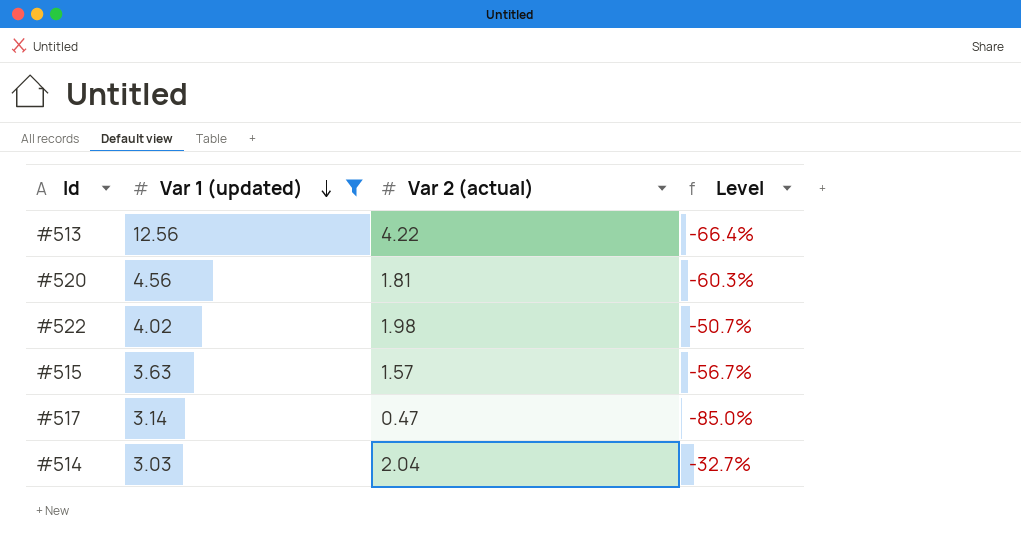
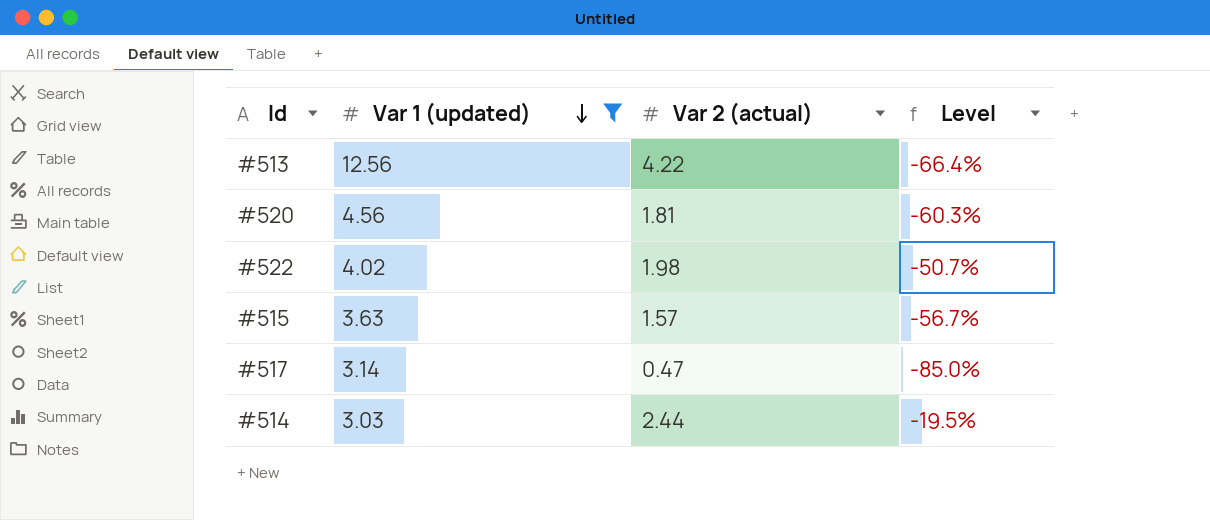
#514 | Var 2 (actual): 2.04 -> 2.44
#514 | Level: -32.7% -> -19.5%

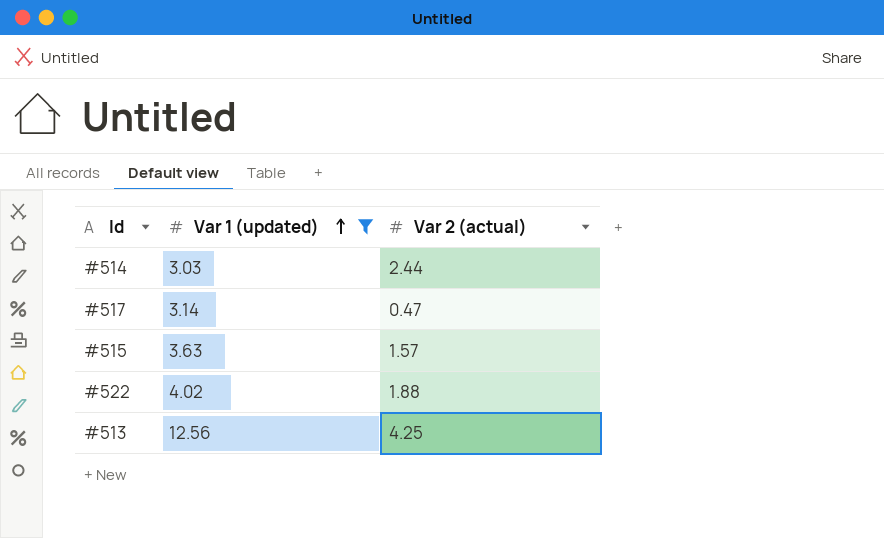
row order: Var 1 (updated) descending -> Var 1 (updated) ascending
column Level | formula: ([Var 2 (actual)] - [Var 1 (updated)]) / [Var 1 (updated)] -> none
row #520: 4.56 | 1.81 | -60.3% -> none
#522 | Var 2 (actual): 1.98 -> 1.88
#513 | Var 2 (actual): 4.22 -> 4.25

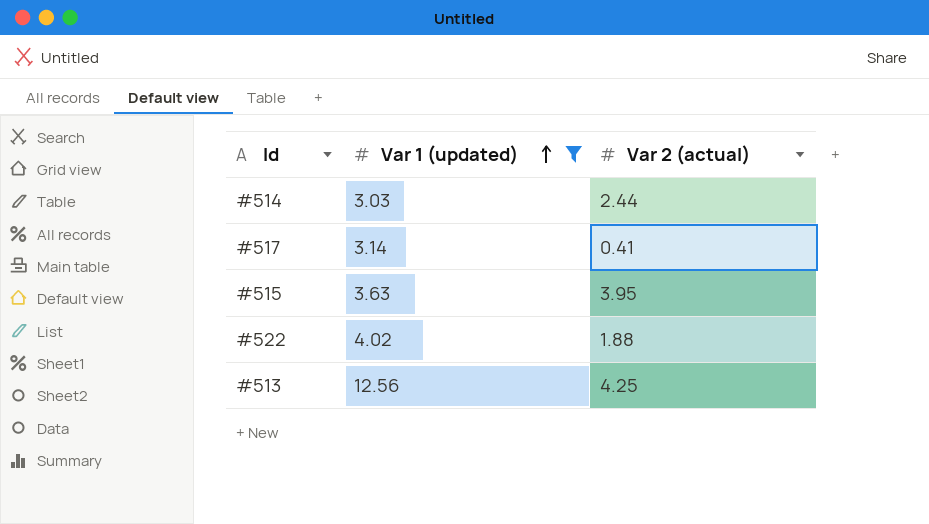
#517 | Var 2 (actual): 0.47 -> 0.41
#515 | Var 2 (actual): 1.57 -> 3.95

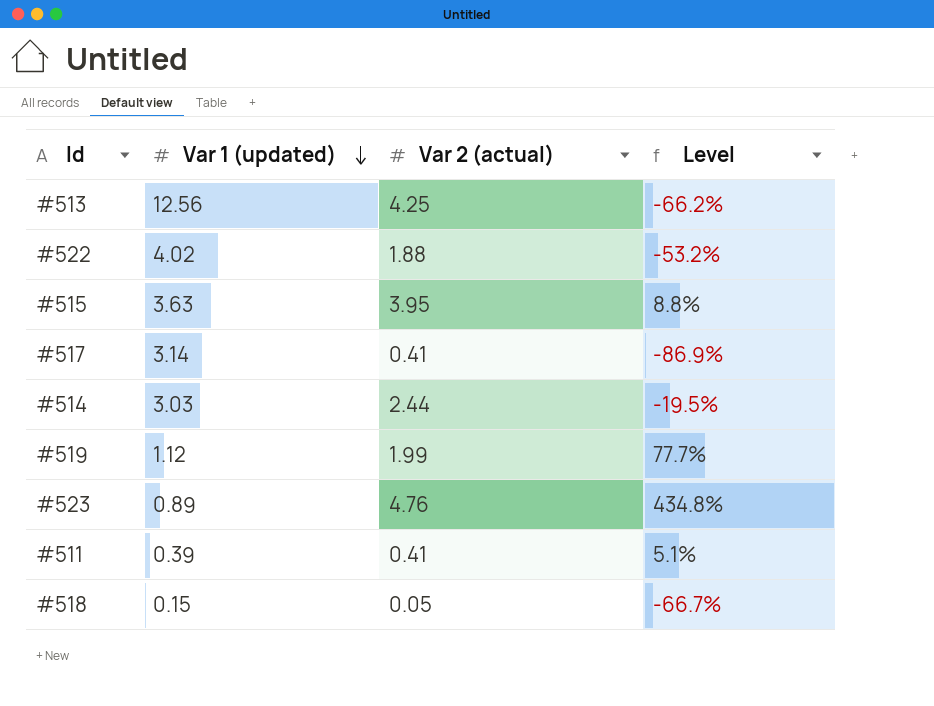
filter: Var 1 (updated) >= 3.03 -> none
row order: Var 1 (updated) ascending -> Var 1 (updated) descending
column Level | formula: none -> ([Var 2 (actual)] - [Var 1 (updated)]) / [Var 1 (updated)]

